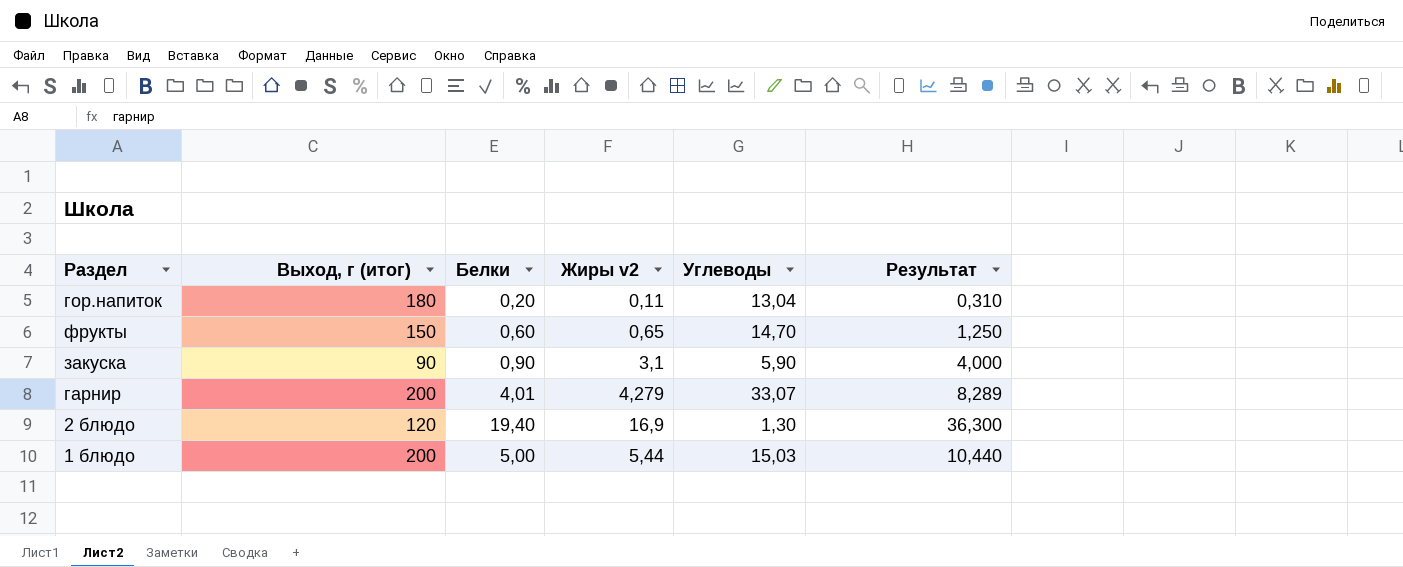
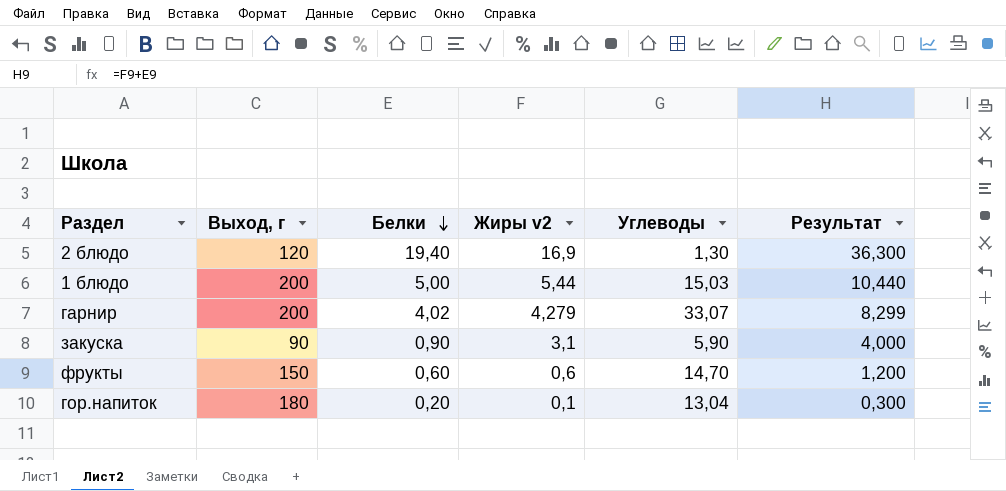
row order: none -> Белки descending
column name: Выход, г (итог) -> Выход, г
гарнир | Белки: 4,01 -> 4,02
гарнир | Результат: 8,289 -> 8,299
фрукты | Жиры v2: 0,65 -> 0,6
фрукты | Результат: 1,250 -> 1,200
гор.напиток | Жиры v2: 0,11 -> 0,1
гор.напиток | Результат: 0,310 -> 0,300

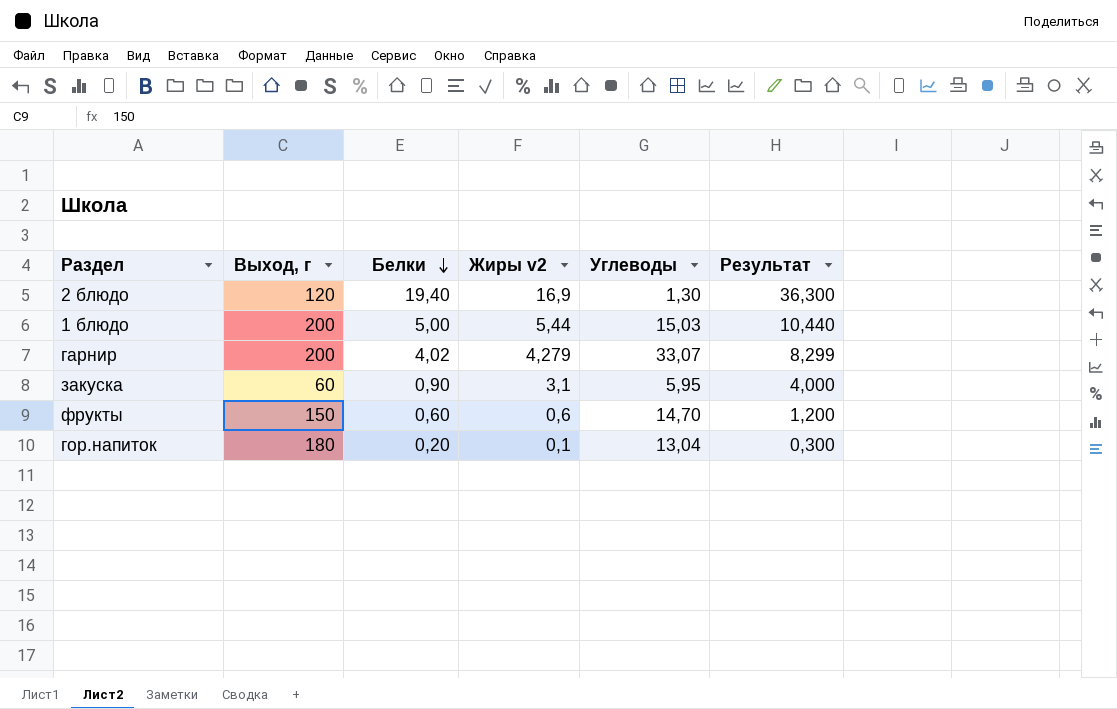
закуска | Выход, г: 90 -> 60
закуска | Углеводы: 5,90 -> 5,95

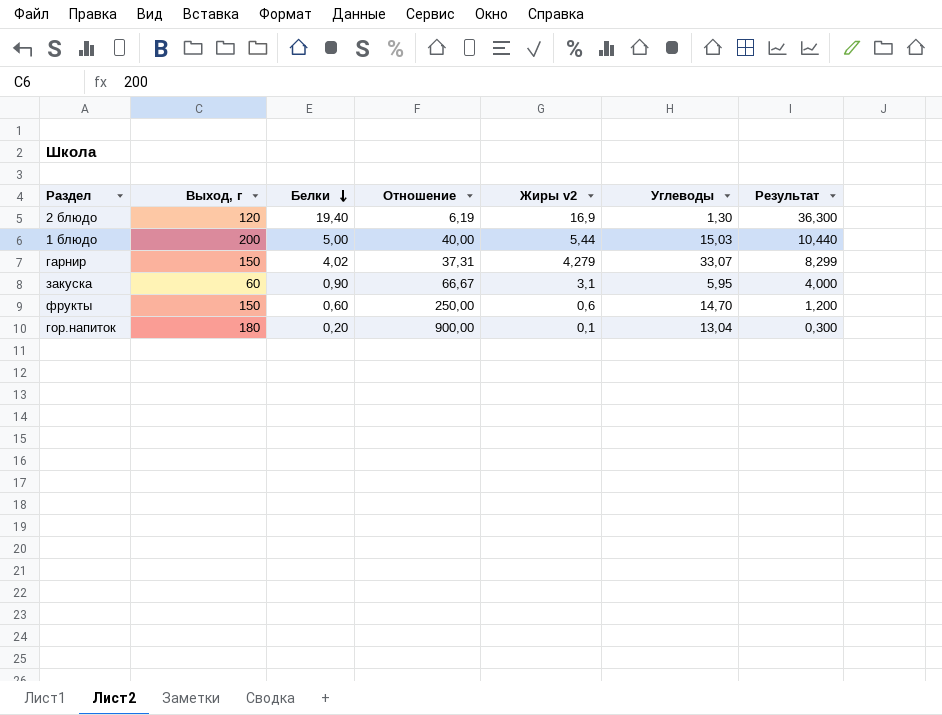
column Отношение | formula: none -> [Выход, г] / [Белки]
гарнир | Выход, г: 200 -> 150

